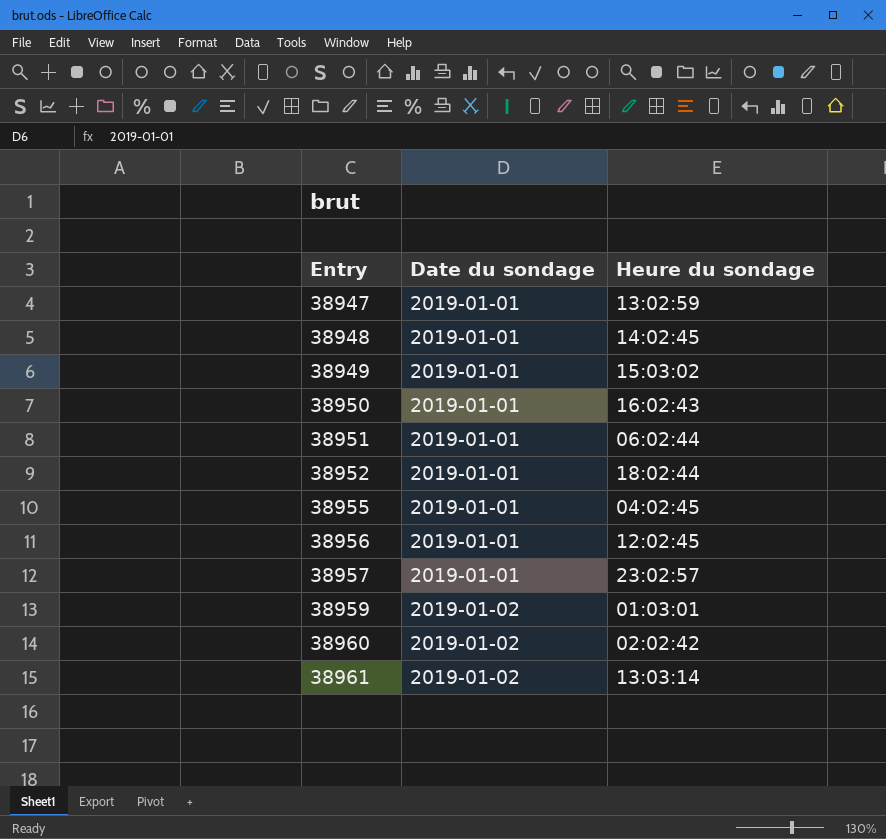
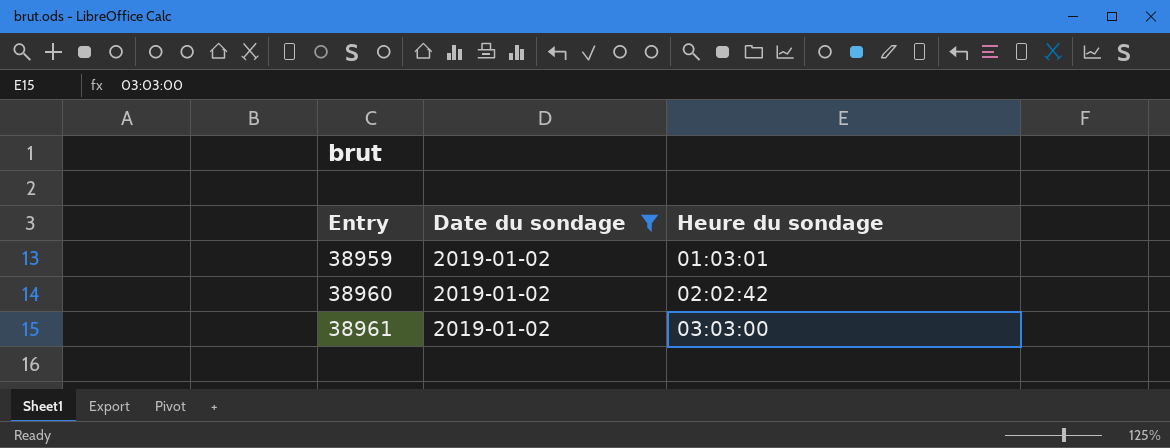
filter: none -> Date du sondage = 2019-01-02
38961 | Heure du sondage: 13:03:14 -> 03:03:00

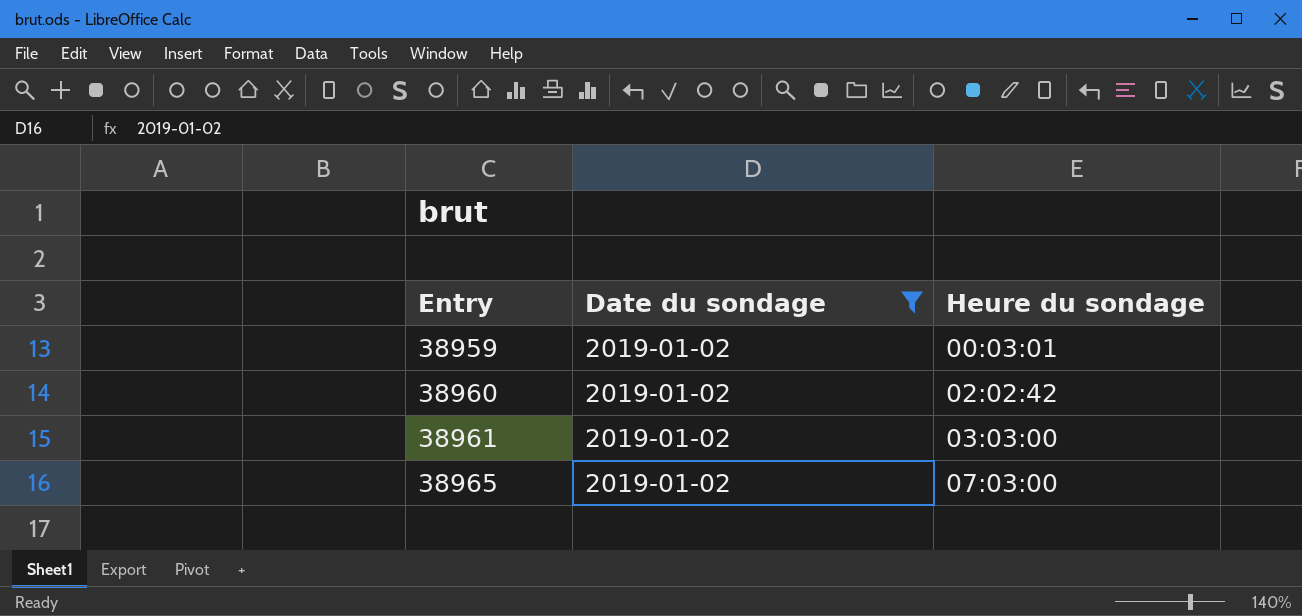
38959 | Heure du sondage: 01:03:01 -> 00:03:01
row 38965: none -> 2019-01-02 | 07:03:00

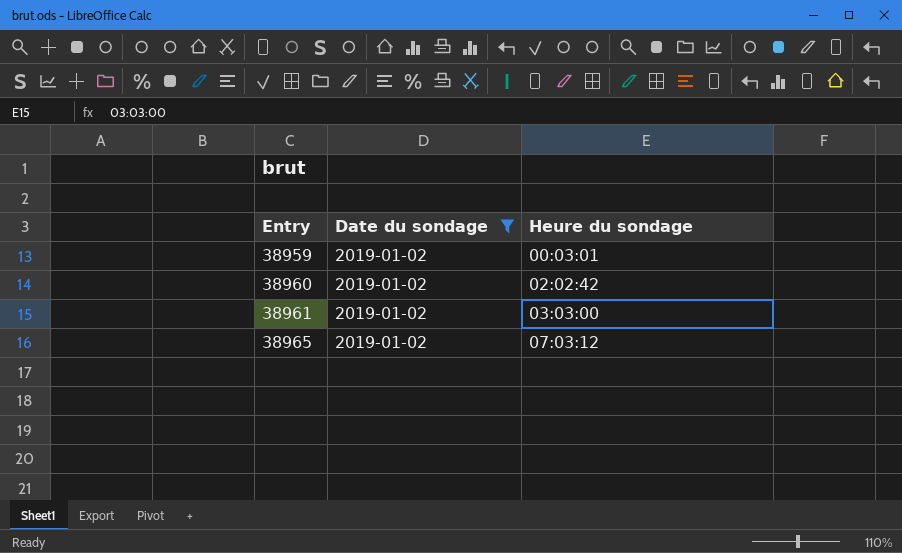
38965 | Heure du sondage: 07:03:00 -> 07:03:12

